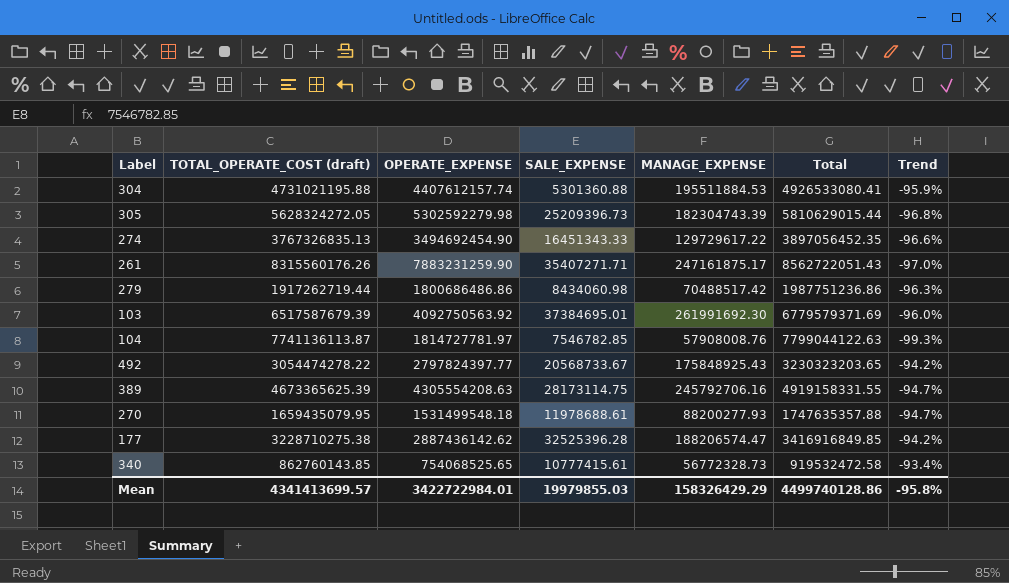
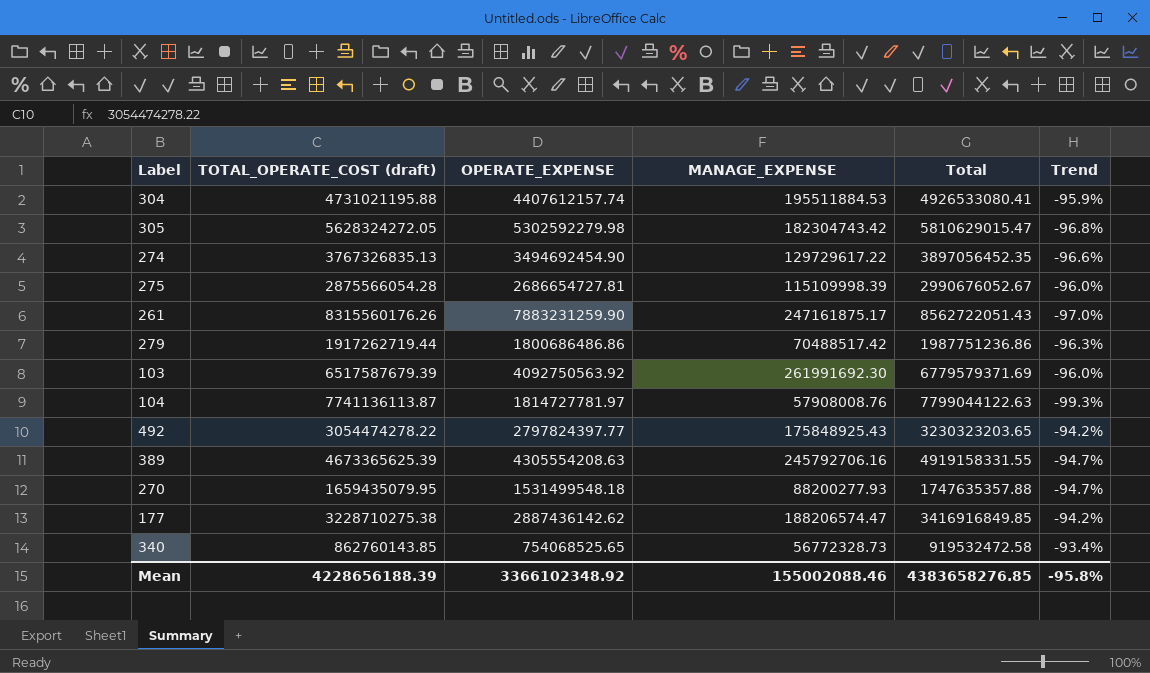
column SALE_EXPENSE | position: 4 -> none
305 | MANAGE_EXPENSE: 182304743.39 -> 182304743.42
305 | Total: 5810629015.44 -> 5810629015.47
row 275: none -> 2875566054.28 | 2686654727.81 | 115109998.39 | 2990676052.67 | -96.0%
Mean | TOTAL_OPERATE_COST (draft): 4341413699.57 -> 4228656188.39
Mean | OPERATE_EXPENSE: 3422722984.01 -> 3366102348.92
Mean | MANAGE_EXPENSE: 158326429.29 -> 155002088.46
Mean | Total: 4499740128.86 -> 4383658276.85

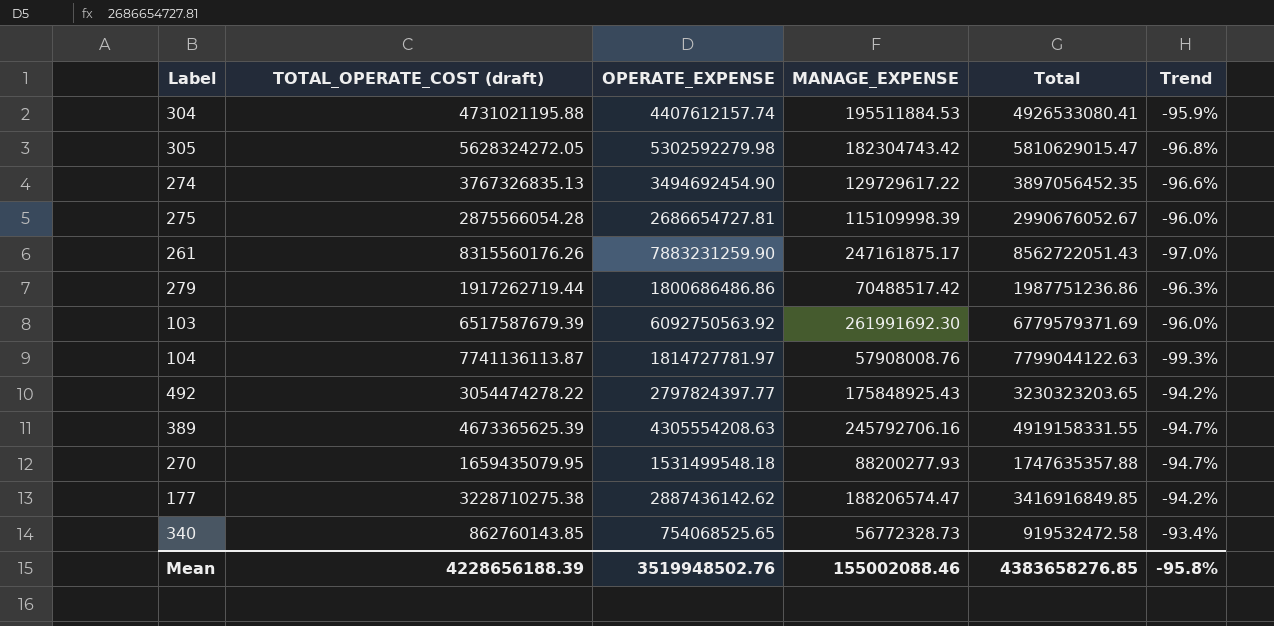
103 | OPERATE_EXPENSE: 4092750563.92 -> 6092750563.92
Mean | OPERATE_EXPENSE: 3366102348.92 -> 3519948502.76

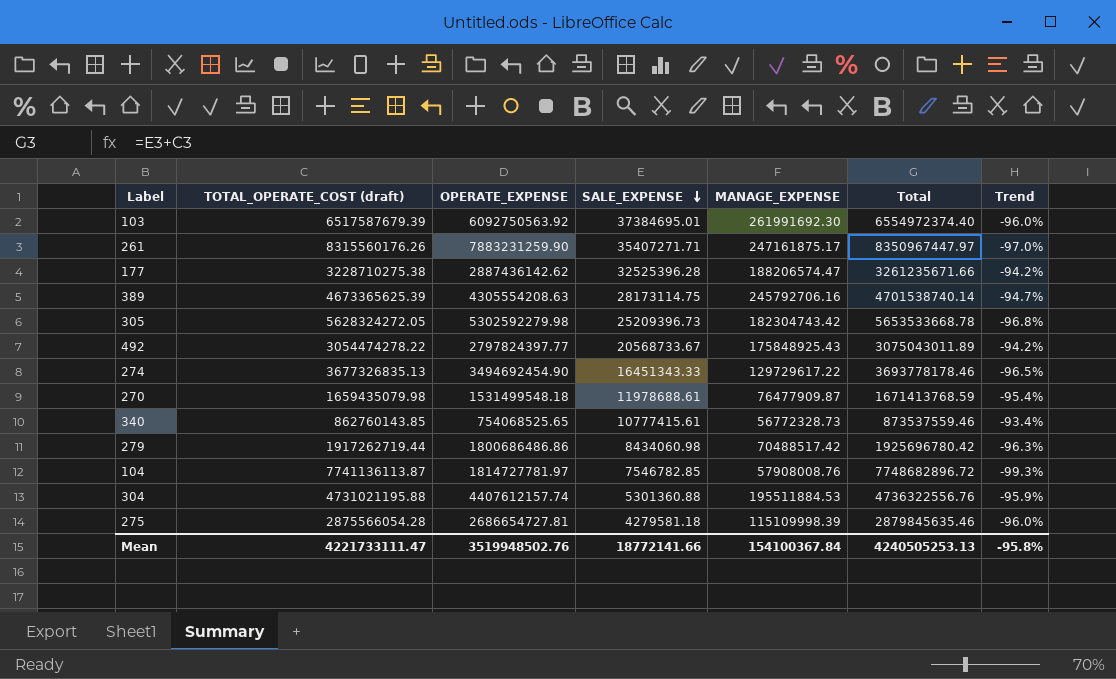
row order: none -> SALE_EXPENSE descending
column SALE_EXPENSE | position: none -> 4
column Total | formula: [TOTAL_OPERATE_COST (draft)] + [MANAGE_EXPENSE] -> [TOTAL_OPERATE_COST (draft)] + [SALE_EXPENSE]
274 | TOTAL_OPERATE_COST (draft): 3767326835.13 -> 3677326835.13
274 | Trend: -96.6% -> -96.5%
270 | TOTAL_OPERATE_COST (draft): 1659435079.95 -> 1659435079.98
270 | MANAGE_EXPENSE: 88200277.93 -> 76477909.87
270 | Trend: -94.7% -> -95.4%
Mean | TOTAL_OPERATE_COST (draft): 4228656188.39 -> 4221733111.47
Mean | MANAGE_EXPENSE: 155002088.46 -> 154100367.84
Mean | Total: 4383658276.85 -> 4240505253.13

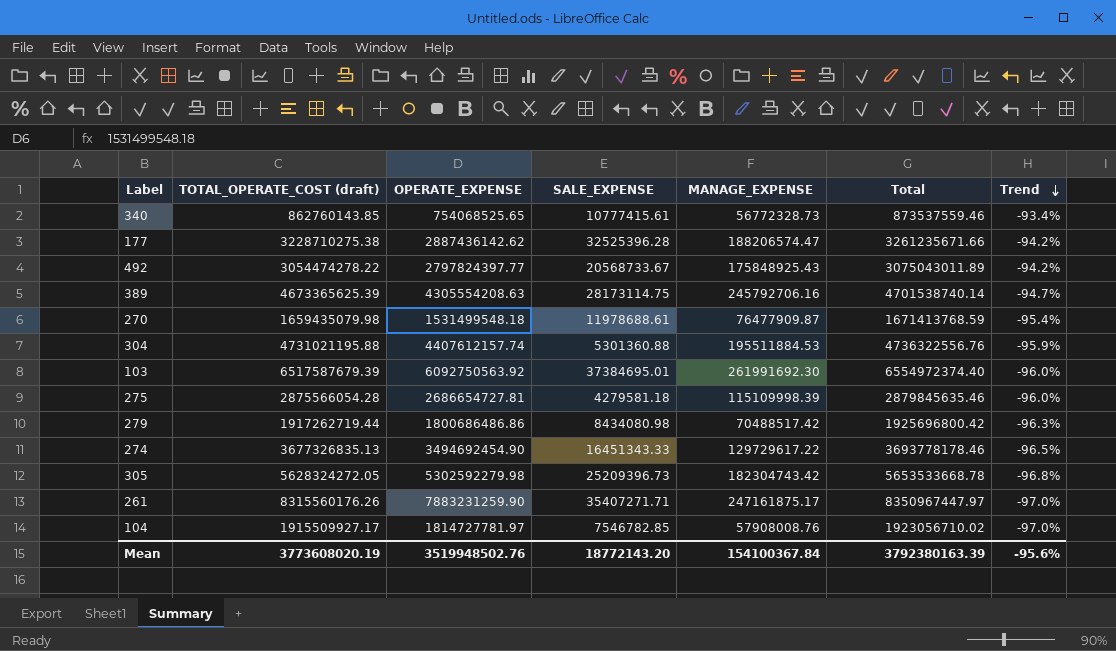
row order: SALE_EXPENSE descending -> Trend descending
279 | SALE_EXPENSE: 8434060.98 -> 8434080.98
279 | Total: 1925696780.42 -> 1925696800.42
104 | TOTAL_OPERATE_COST (draft): 7741136113.87 -> 1915509927.17
104 | Total: 7748682896.72 -> 1923056710.02
104 | Trend: -99.3% -> -97.0%
Mean | TOTAL_OPERATE_COST (draft): 4221733111.47 -> 3773608020.19
Mean | SALE_EXPENSE: 18772141.66 -> 18772143.20
Mean | Total: 4240505253.13 -> 3792380163.39
Mean | Trend: -95.8% -> -95.6%

